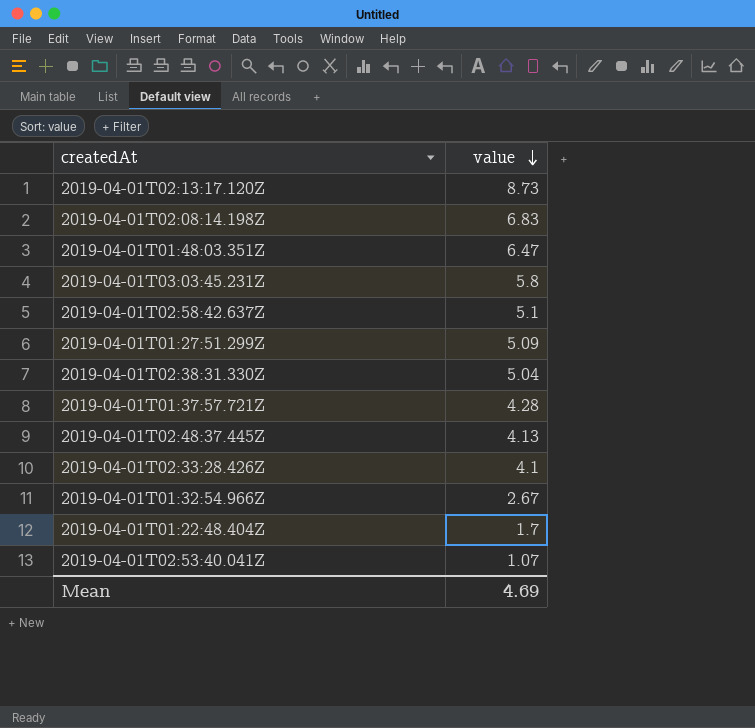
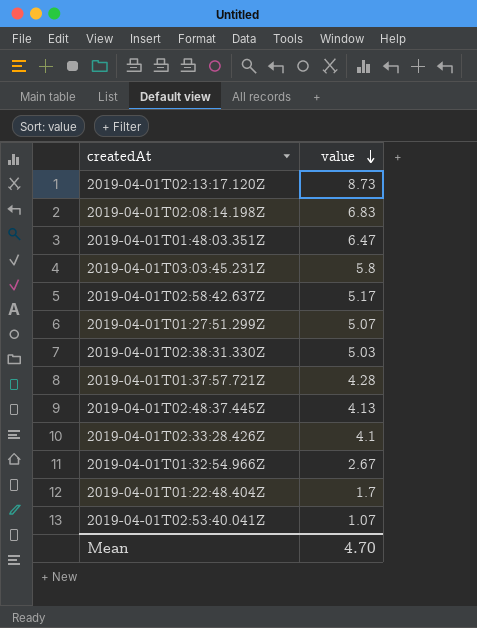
2019-04-01T02:58:42.637Z | value: 5.1 -> 5.17
2019-04-01T01:27:51.299Z | value: 5.09 -> 5.07
2019-04-01T02:38:31.330Z | value: 5.04 -> 5.03
Mean | value: 4.69 -> 4.70

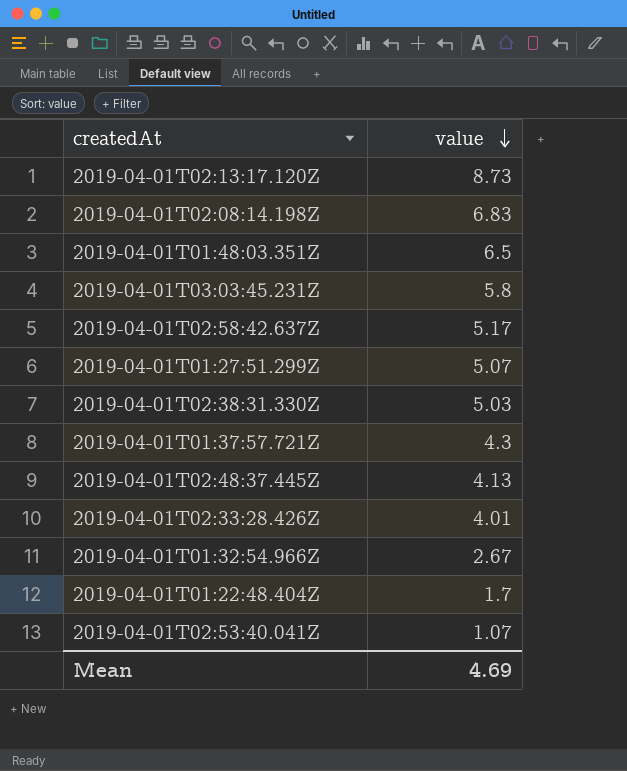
2019-04-01T01:48:03.351Z | value: 6.47 -> 6.5
2019-04-01T01:37:57.721Z | value: 4.28 -> 4.3
2019-04-01T02:33:28.426Z | value: 4.1 -> 4.01
Mean | value: 4.70 -> 4.69

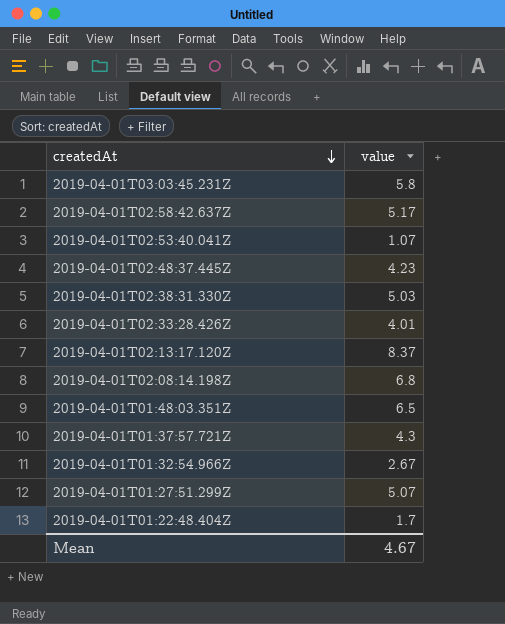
row order: value descending -> createdAt descending
2019-04-01T02:48:37.445Z | value: 4.13 -> 4.23
2019-04-01T02:13:17.120Z | value: 8.73 -> 8.37
2019-04-01T02:08:14.198Z | value: 6.83 -> 6.8
Mean | value: 4.69 -> 4.67

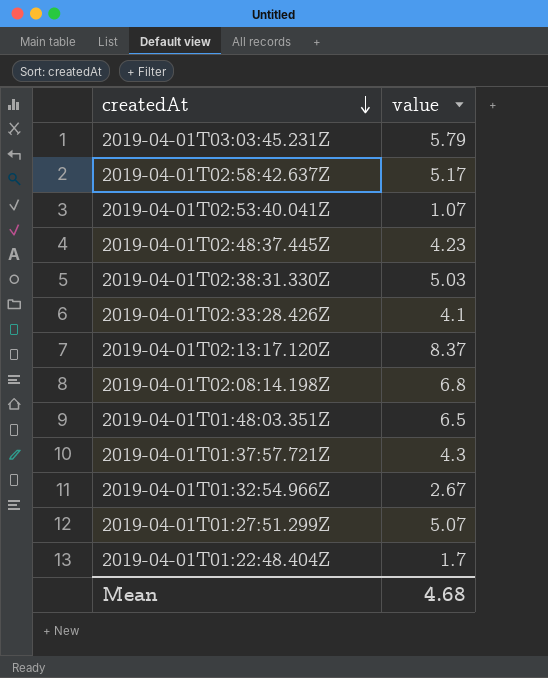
2019-04-01T03:03:45.231Z | value: 5.8 -> 5.79
2019-04-01T02:33:28.426Z | value: 4.01 -> 4.1
Mean | value: 4.67 -> 4.68

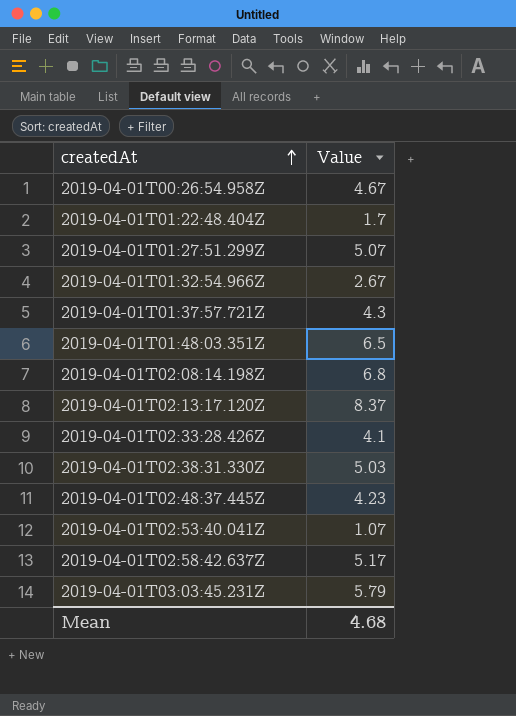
row order: createdAt descending -> createdAt ascending
column name: value -> Value
row 2019-04-01T00:26:54.958Z: none -> 4.67

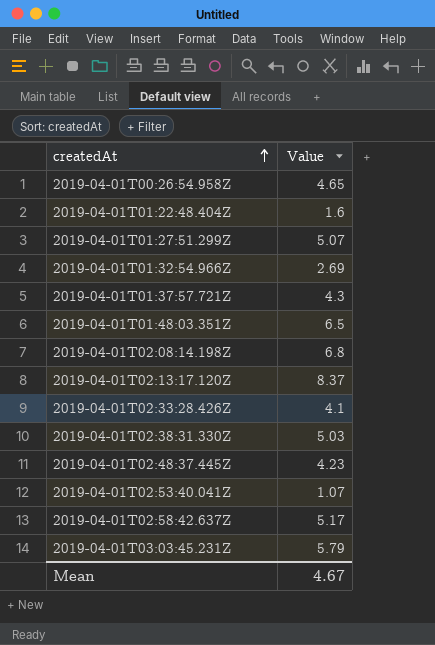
2019-04-01T00:26:54.958Z | Value: 4.67 -> 4.65
2019-04-01T01:22:48.404Z | Value: 1.7 -> 1.6
2019-04-01T01:32:54.966Z | Value: 2.67 -> 2.69
Mean | Value: 4.68 -> 4.67

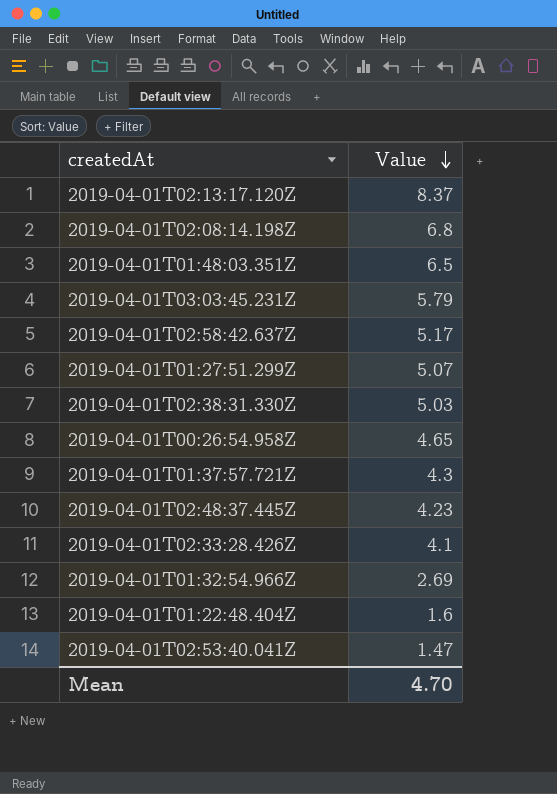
row order: createdAt ascending -> Value descending
2019-04-01T02:53:40.041Z | Value: 1.07 -> 1.47
Mean | Value: 4.67 -> 4.70

